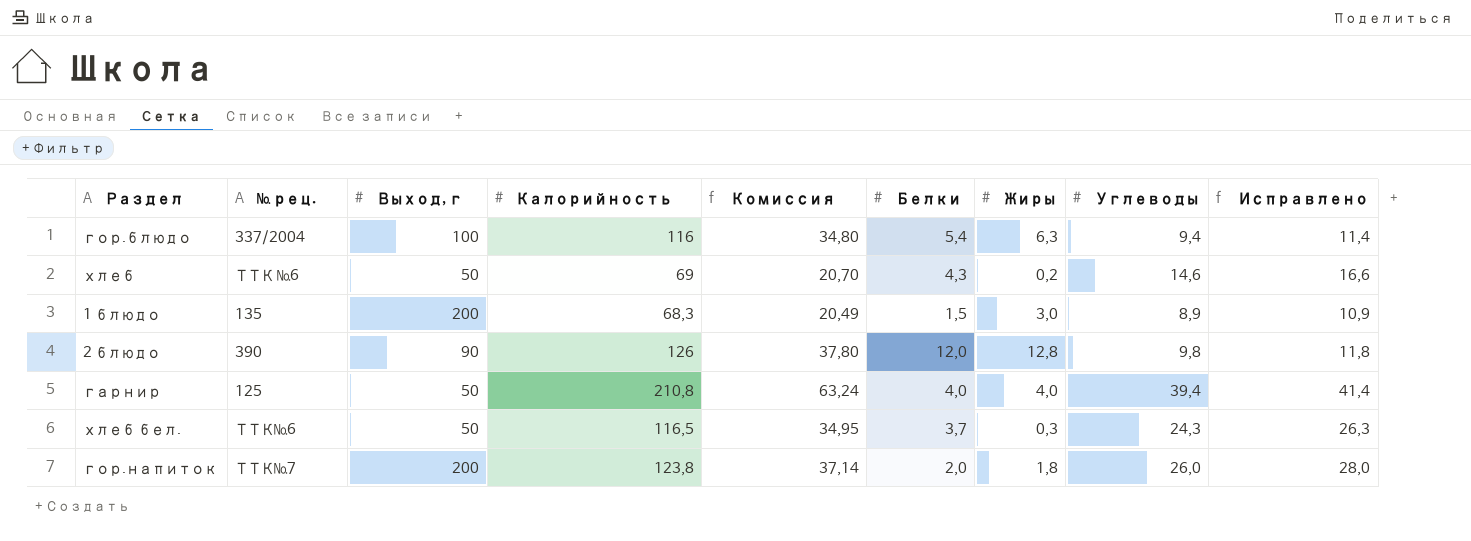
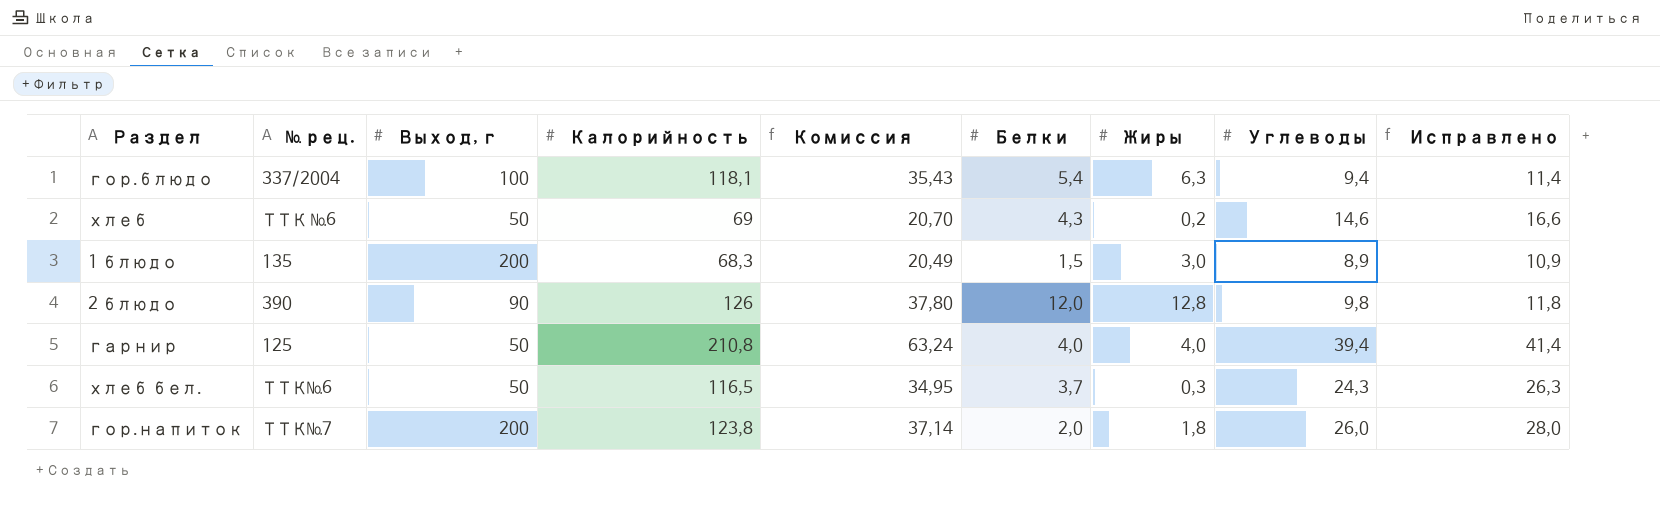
гор.блюдо | Калорийность: 116 -> 118,1
гор.блюдо | Комиссия: 34,80 -> 35,43

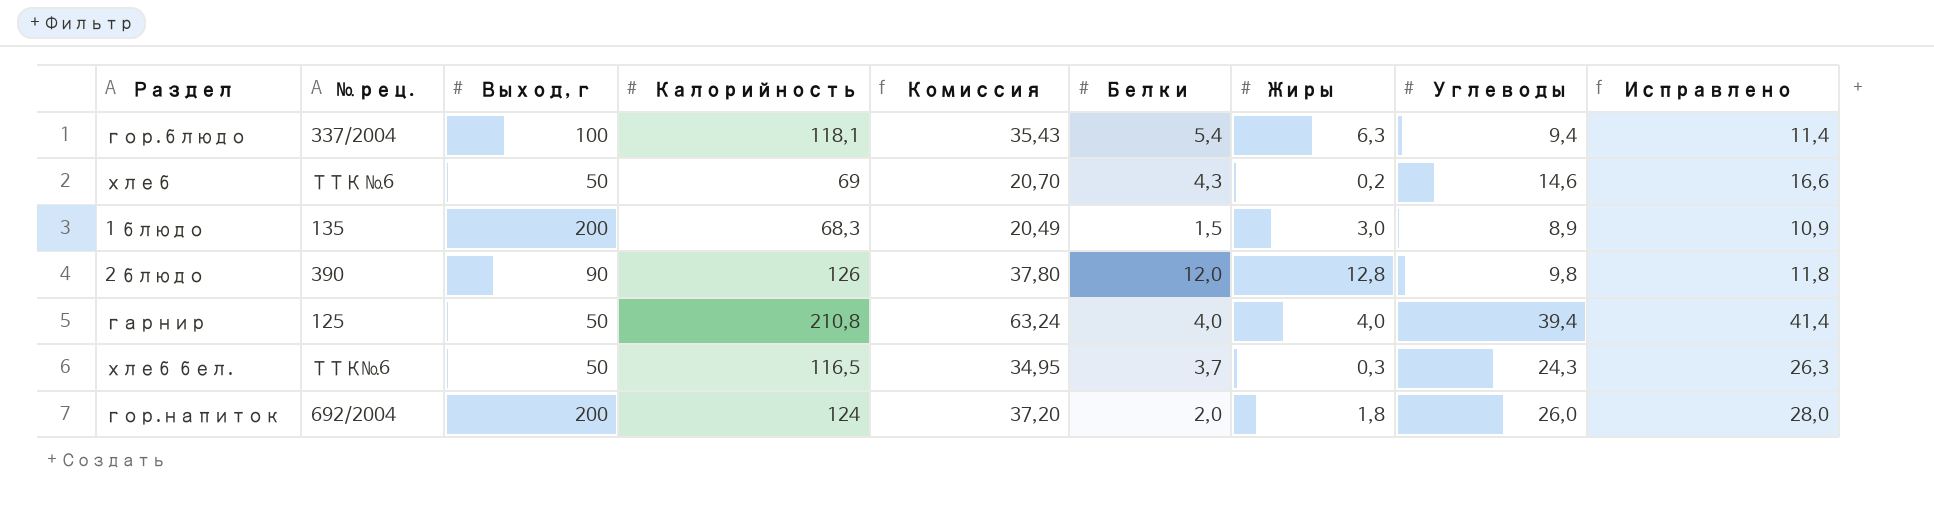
гор.напиток | № рец.: ТТК№7 -> 692/2004
гор.напиток | Калорийность: 123,8 -> 124
гор.напиток | Комиссия: 37,14 -> 37,20

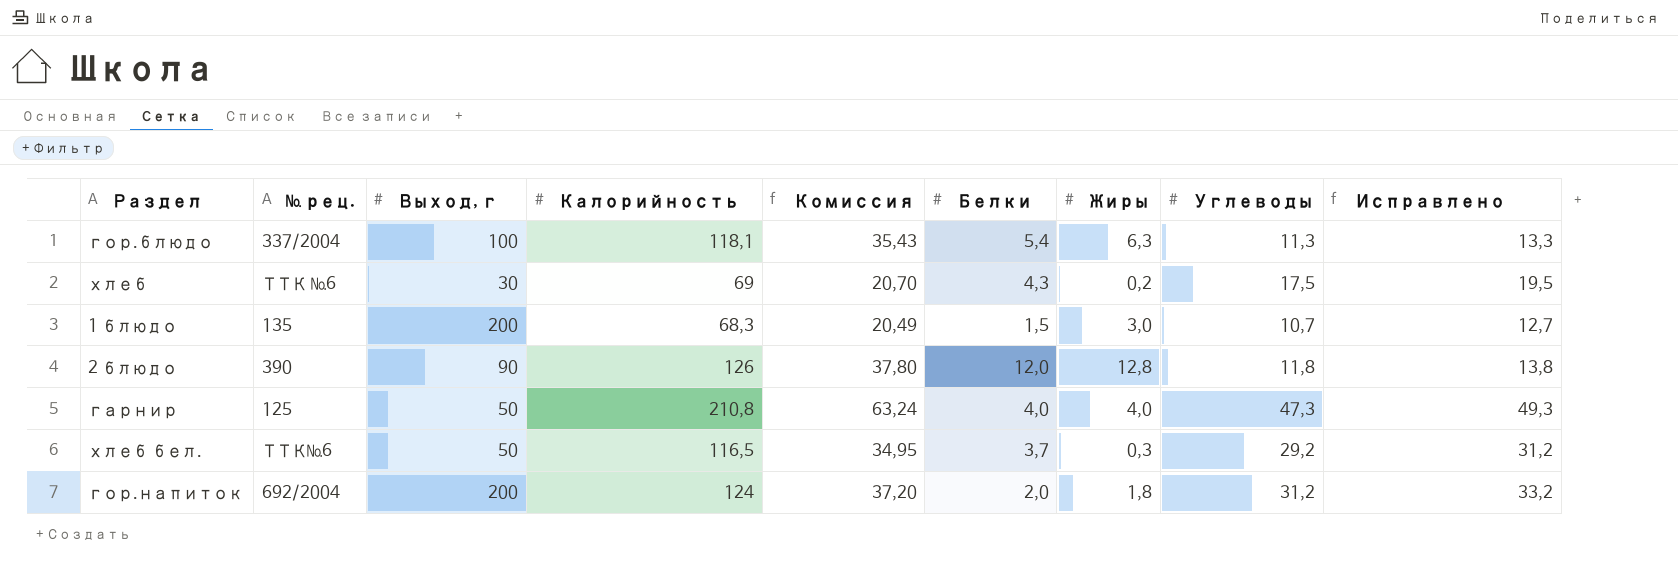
гор.блюдо | Углеводы: 9,4 -> 11,3
гор.блюдо | Исправлено: 11,4 -> 13,3
хлеб | Выход, г: 50 -> 30
хлеб | Углеводы: 14,6 -> 17,5
хлеб | Исправлено: 16,6 -> 19,5
1 блюдо | Углеводы: 8,9 -> 10,7
1 блюдо | Исправлено: 10,9 -> 12,7
2 блюдо | Углеводы: 9,8 -> 11,8
2 блюдо | Исправлено: 11,8 -> 13,8
гарнир | Углеводы: 39,4 -> 47,3
гарнир | Исправлено: 41,4 -> 49,3
хлеб бел. | Углеводы: 24,3 -> 29,2
хлеб бел. | Исправлено: 26,3 -> 31,2
гор.напиток | Углеводы: 26,0 -> 31,2
гор.напиток | Исправлено: 28,0 -> 33,2

